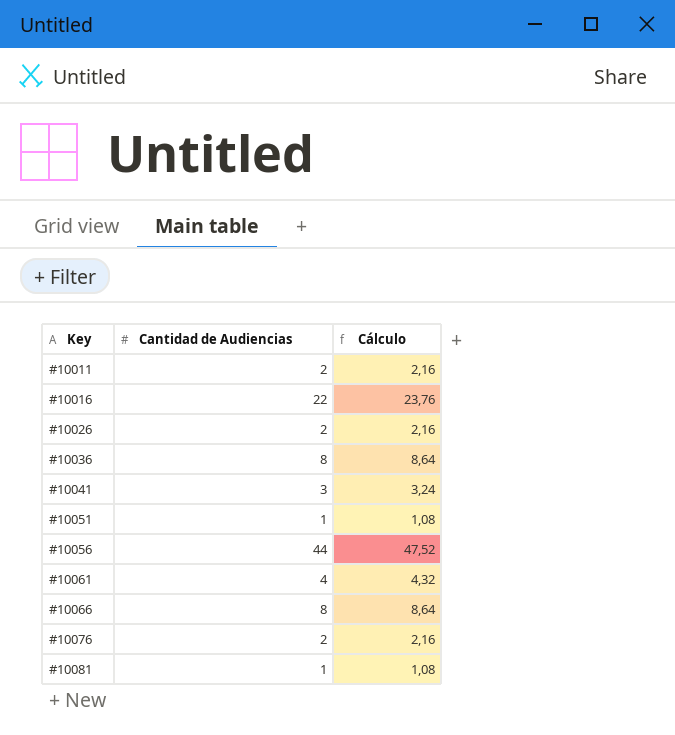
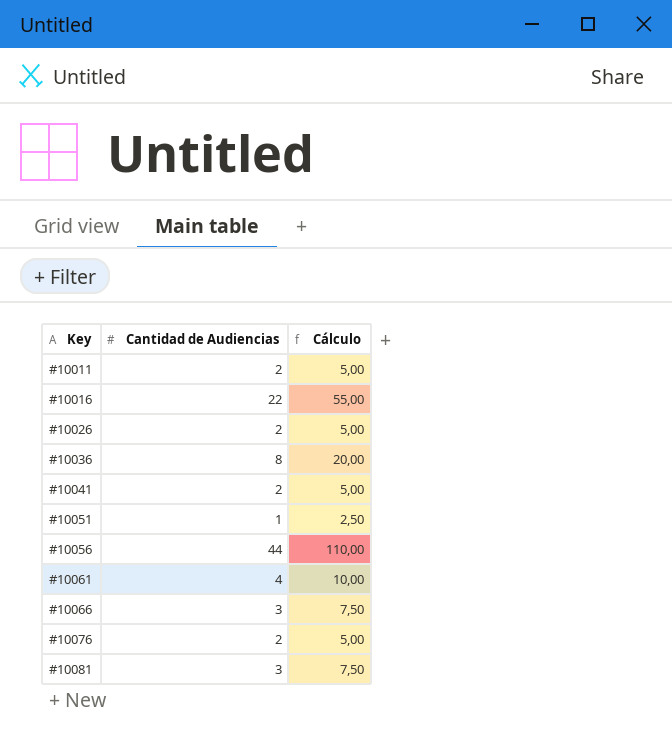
column Cálculo | formula: [Cantidad de Audiencias] * 1,08 -> [Cantidad de Audiencias] * 2,5
#10041 | Cantidad de Audiencias: 3 -> 2
#10066 | Cantidad de Audiencias: 8 -> 3
#10081 | Cantidad de Audiencias: 1 -> 3

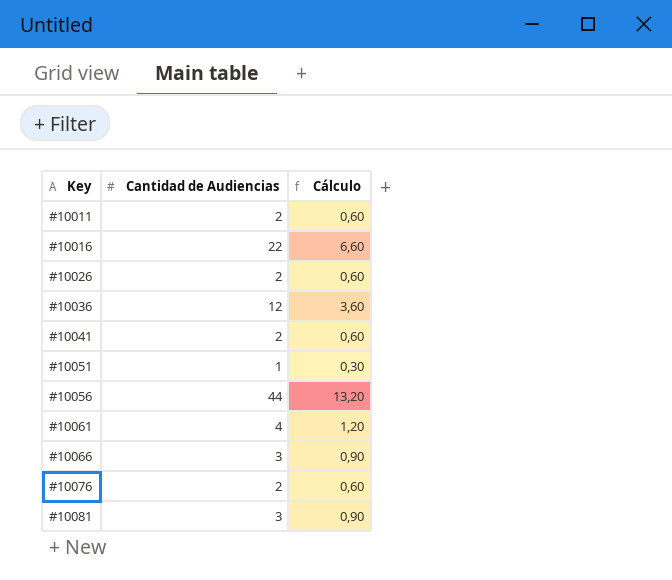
column Cálculo | formula: [Cantidad de Audiencias] * 2,5 -> [Cantidad de Audiencias] * 0,3
#10036 | Cantidad de Audiencias: 8 -> 12

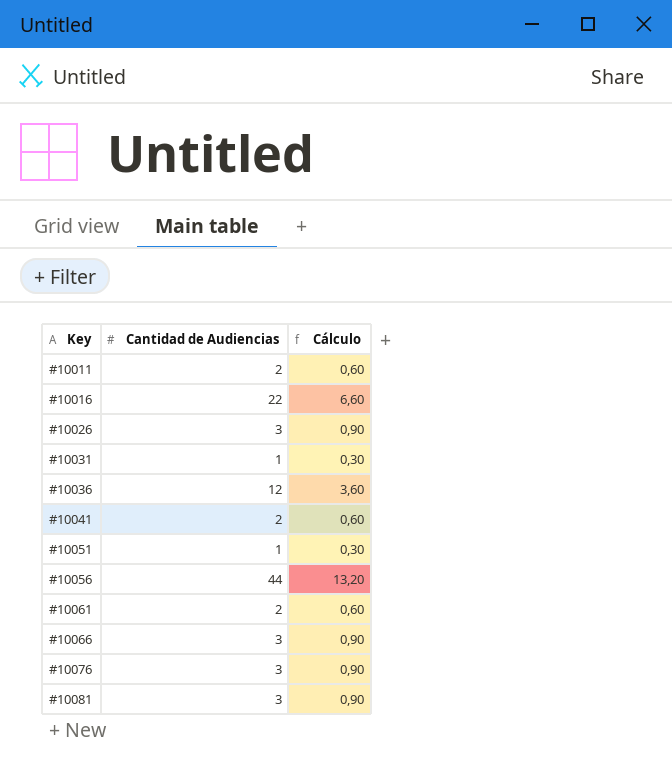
#10026 | Cantidad de Audiencias: 2 -> 3
#10026 | Cálculo: 0,60 -> 0,90
row #10031: none -> 1 | 0,30
#10061 | Cantidad de Audiencias: 4 -> 2
#10061 | Cálculo: 1,20 -> 0,60
#10076 | Cantidad de Audiencias: 2 -> 3
#10076 | Cálculo: 0,60 -> 0,90

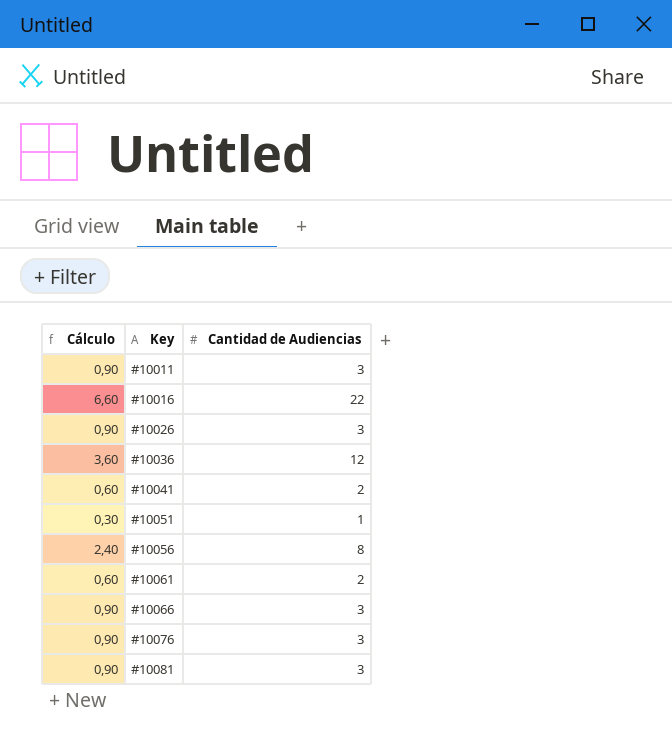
column Cálculo | position: 3 -> 1
row #10031: 1 | 0,30 -> none
#10011 | Cálculo: 0,60 -> 0,90
#10011 | Cantidad de Audiencias: 2 -> 3
#10056 | Cálculo: 13,20 -> 2,40
#10056 | Cantidad de Audiencias: 44 -> 8

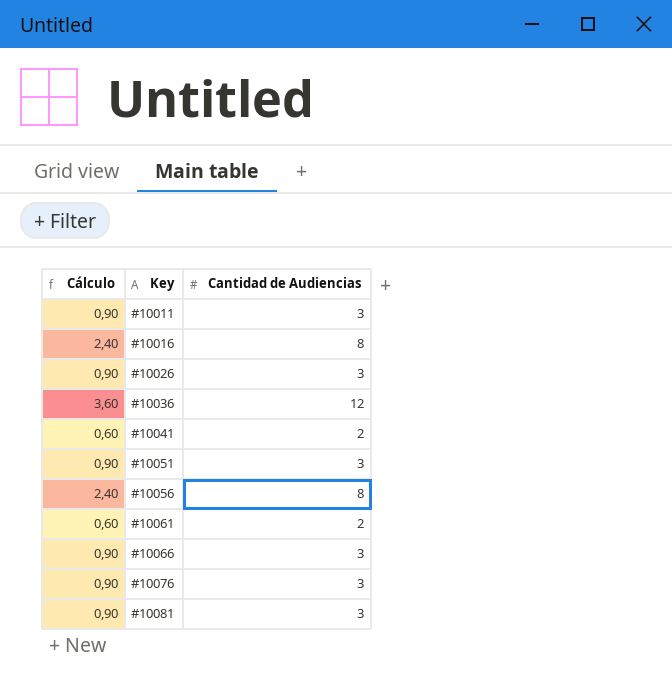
#10016 | Cálculo: 6,60 -> 2,40
#10016 | Cantidad de Audiencias: 22 -> 8
#10051 | Cálculo: 0,30 -> 0,90
#10051 | Cantidad de Audiencias: 1 -> 3

